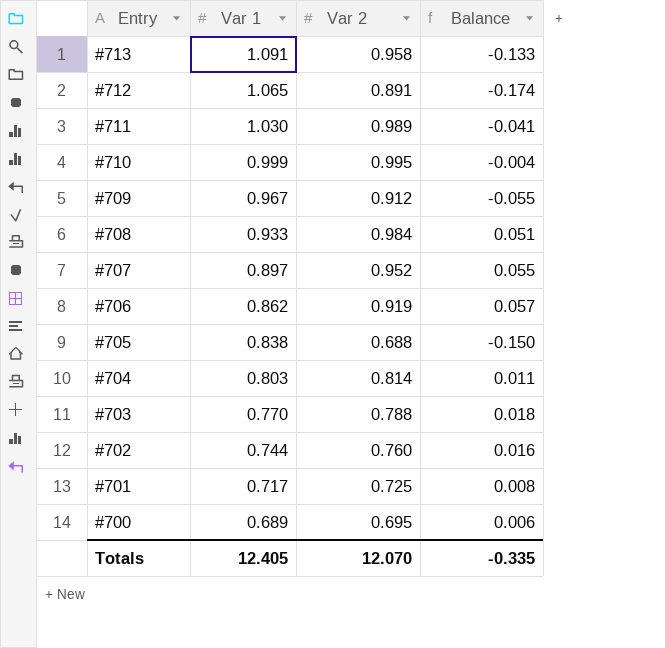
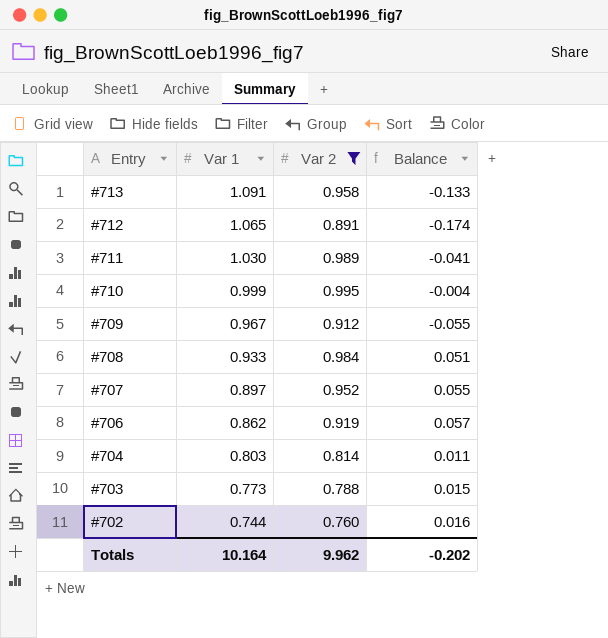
filter: none -> Var 2 >= 0.760
#703 | Var 1: 0.770 -> 0.773
#703 | Balance: 0.018 -> 0.015
Totals | Var 1: 12.405 -> 10.164
Totals | Var 2: 12.070 -> 9.962
Totals | Balance: -0.335 -> -0.202

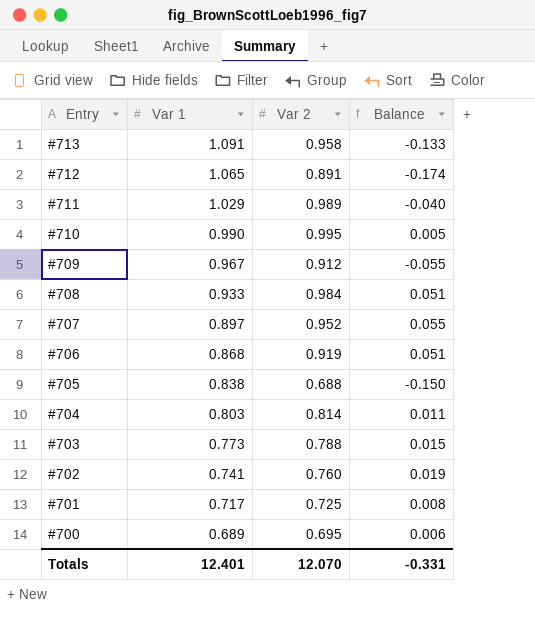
filter: Var 2 >= 0.760 -> none
#711 | Var 1: 1.030 -> 1.029
#711 | Balance: -0.041 -> -0.040
#710 | Var 1: 0.999 -> 0.990
#710 | Balance: -0.004 -> 0.005
#706 | Var 1: 0.862 -> 0.868
#706 | Balance: 0.057 -> 0.051
#702 | Var 1: 0.744 -> 0.741
#702 | Balance: 0.016 -> 0.019
Totals | Var 1: 10.164 -> 12.401
Totals | Var 2: 9.962 -> 12.070
Totals | Balance: -0.202 -> -0.331

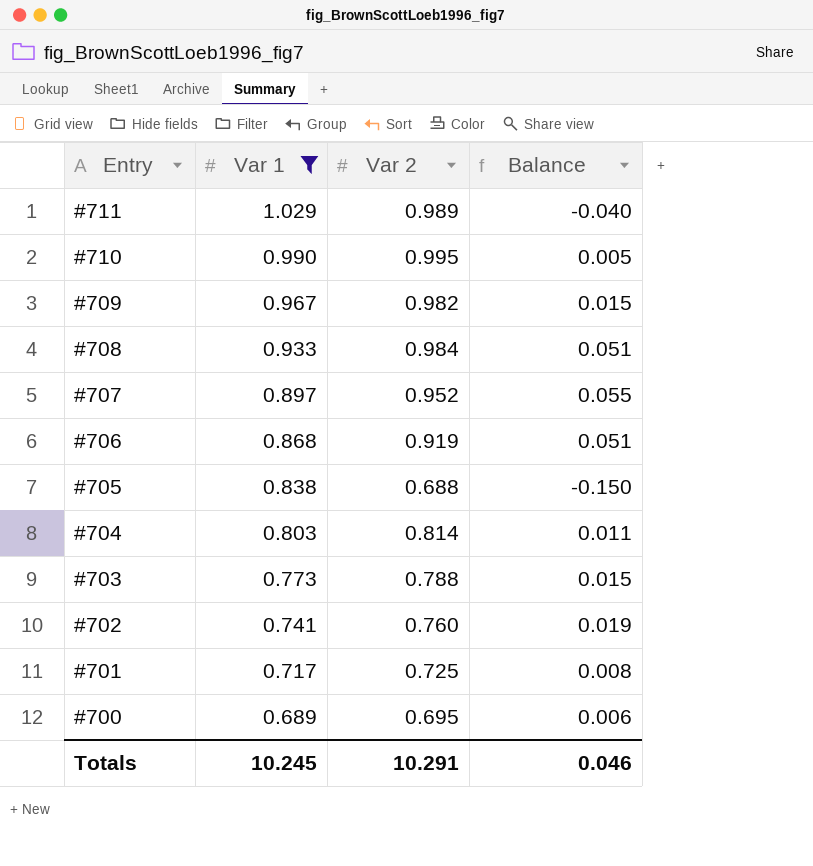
filter: none -> Var 1 <= 1.029
#709 | Var 2: 0.912 -> 0.982
#709 | Balance: -0.055 -> 0.015
Totals | Var 1: 12.401 -> 10.245
Totals | Var 2: 12.070 -> 10.291
Totals | Balance: -0.331 -> 0.046

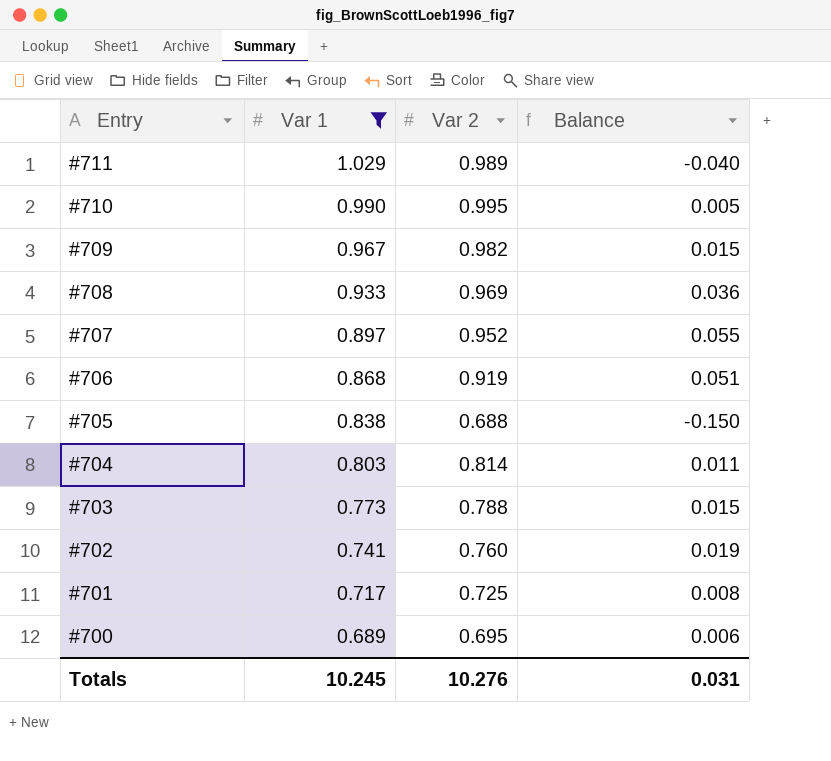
#708 | Var 2: 0.984 -> 0.969
#708 | Balance: 0.051 -> 0.036
Totals | Var 2: 10.291 -> 10.276
Totals | Balance: 0.046 -> 0.031

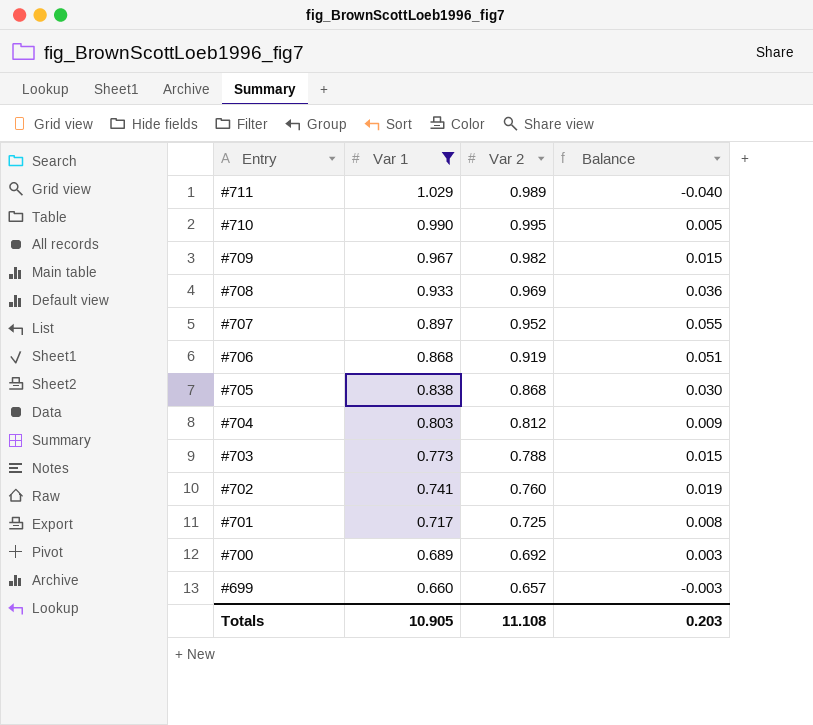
#705 | Var 2: 0.688 -> 0.868
#705 | Balance: -0.150 -> 0.030
#704 | Var 2: 0.814 -> 0.812
#704 | Balance: 0.011 -> 0.009
#700 | Var 2: 0.695 -> 0.692
#700 | Balance: 0.006 -> 0.003
row #699: none -> 0.660 | 0.657 | -0.003
Totals | Var 1: 10.245 -> 10.905
Totals | Var 2: 10.276 -> 11.108
Totals | Balance: 0.031 -> 0.203

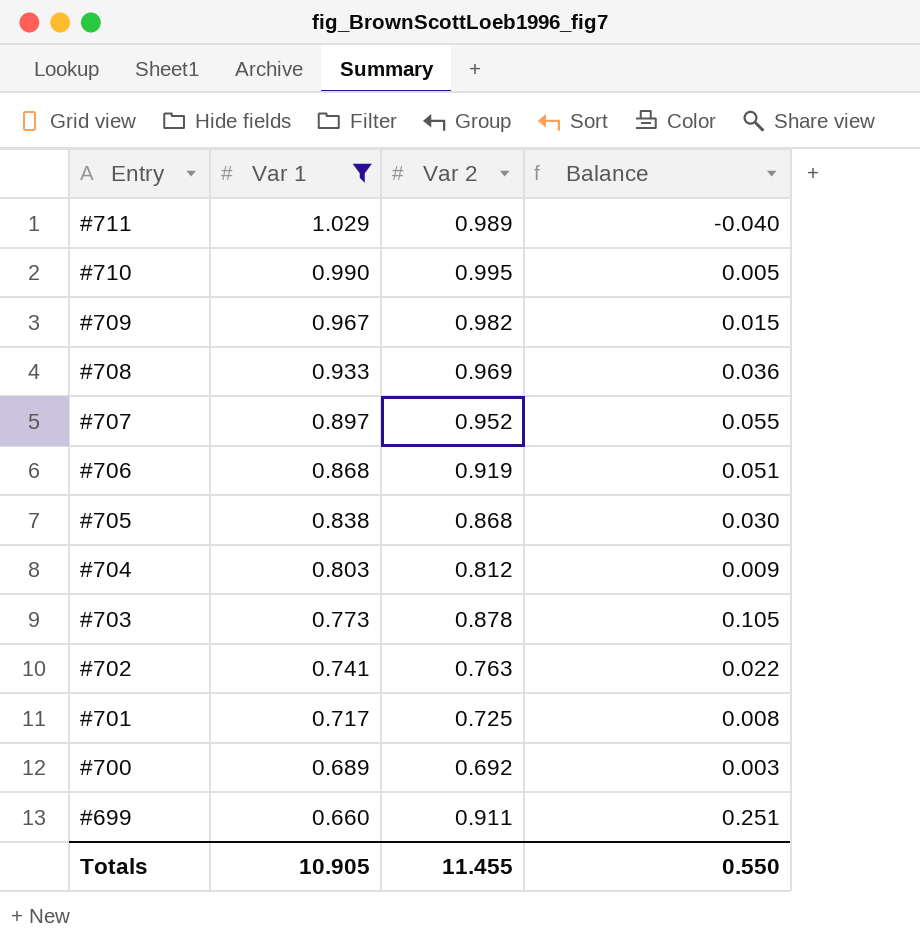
#703 | Var 2: 0.788 -> 0.878
#703 | Balance: 0.015 -> 0.105
#702 | Var 2: 0.760 -> 0.763
#702 | Balance: 0.019 -> 0.022
#699 | Var 2: 0.657 -> 0.911
#699 | Balance: -0.003 -> 0.251
Totals | Var 2: 11.108 -> 11.455
Totals | Balance: 0.203 -> 0.550

